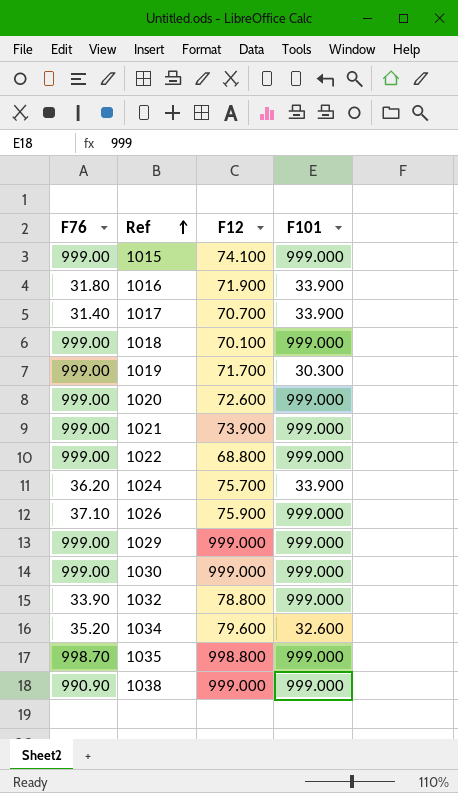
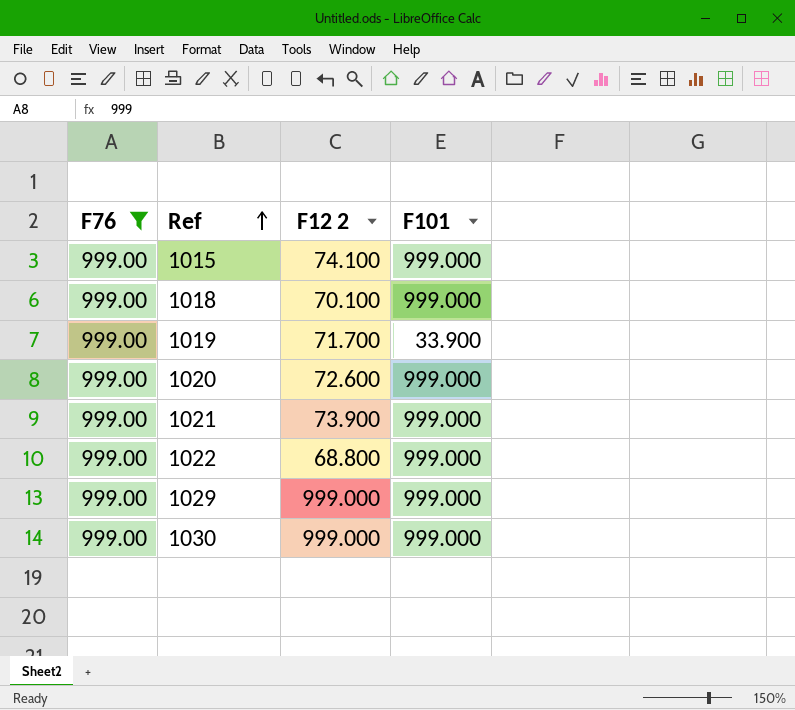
filter: none -> F76 = 999.00
column name: F12 -> F12 2
1019 | F101: 30.300 -> 33.900

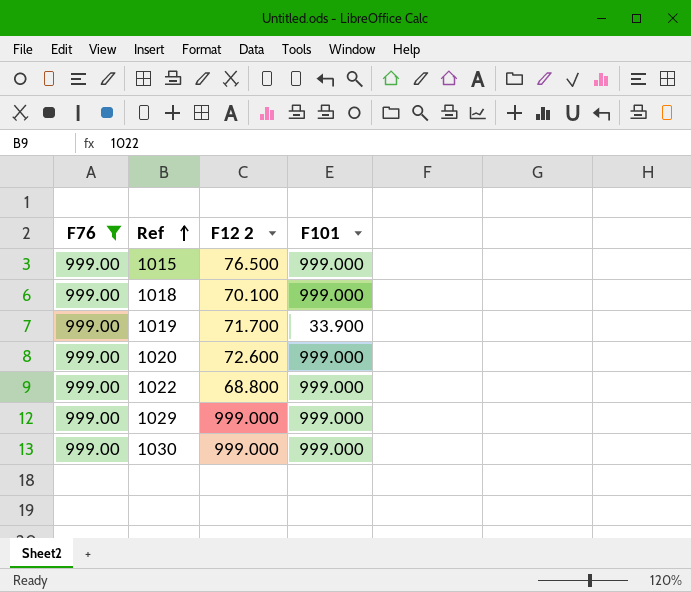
row 1021: 999.00 | 73.900 | 999.000 -> none
1015 | F12 2: 74.100 -> 76.500

